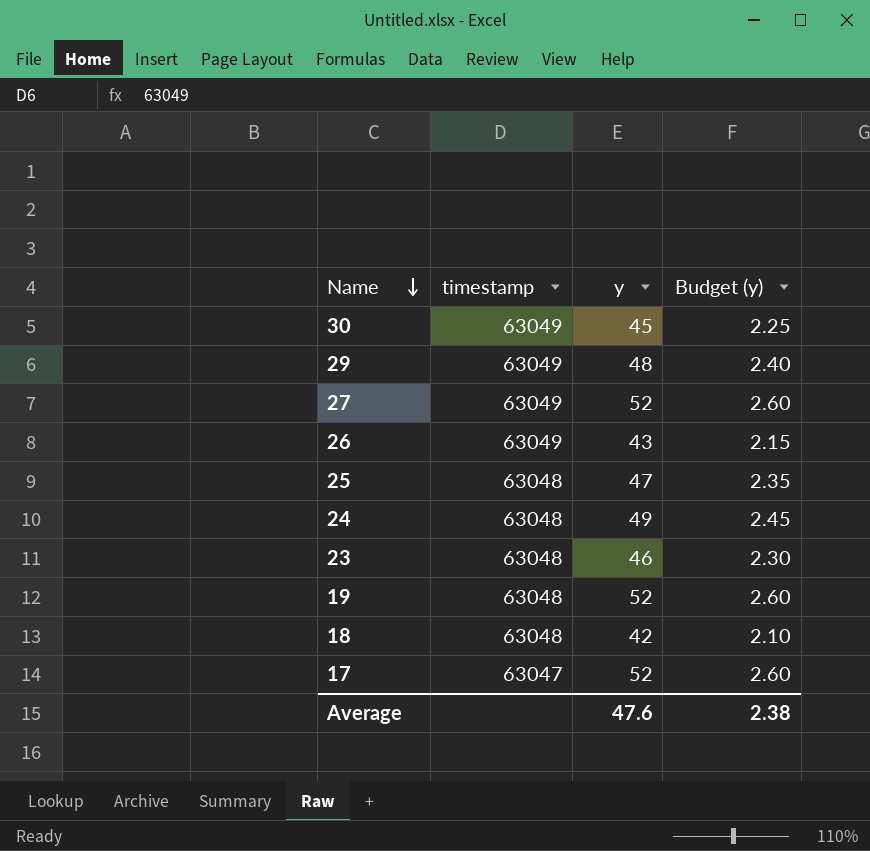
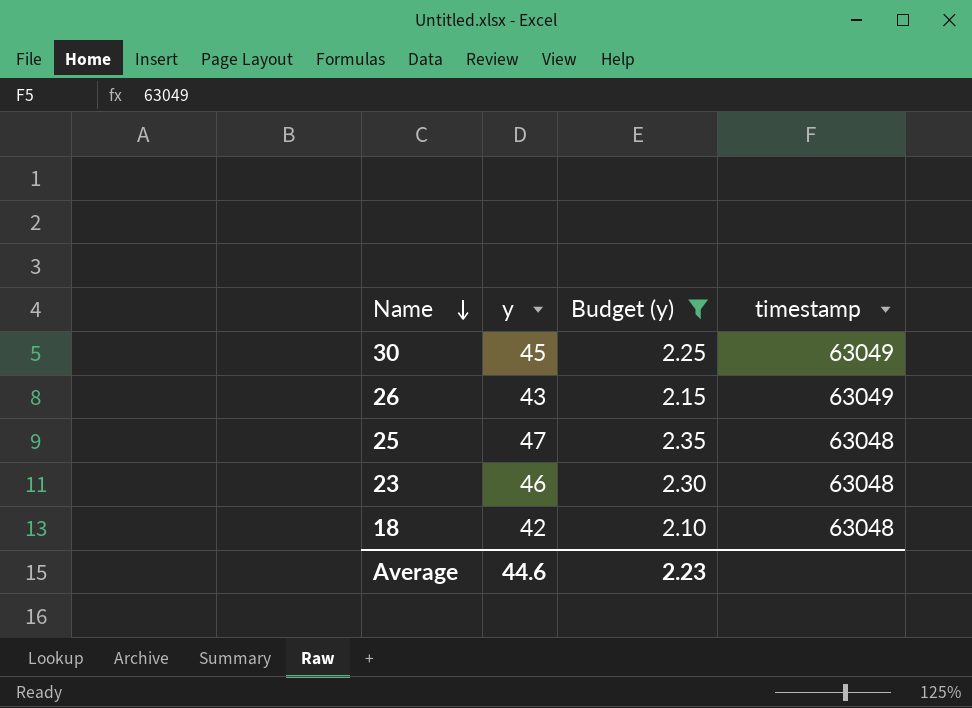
filter: none -> Budget (y) <= 2.35
column timestamp | position: 2 -> 4
Average | y: 47.6 -> 44.6
Average | Budget (y): 2.38 -> 2.23

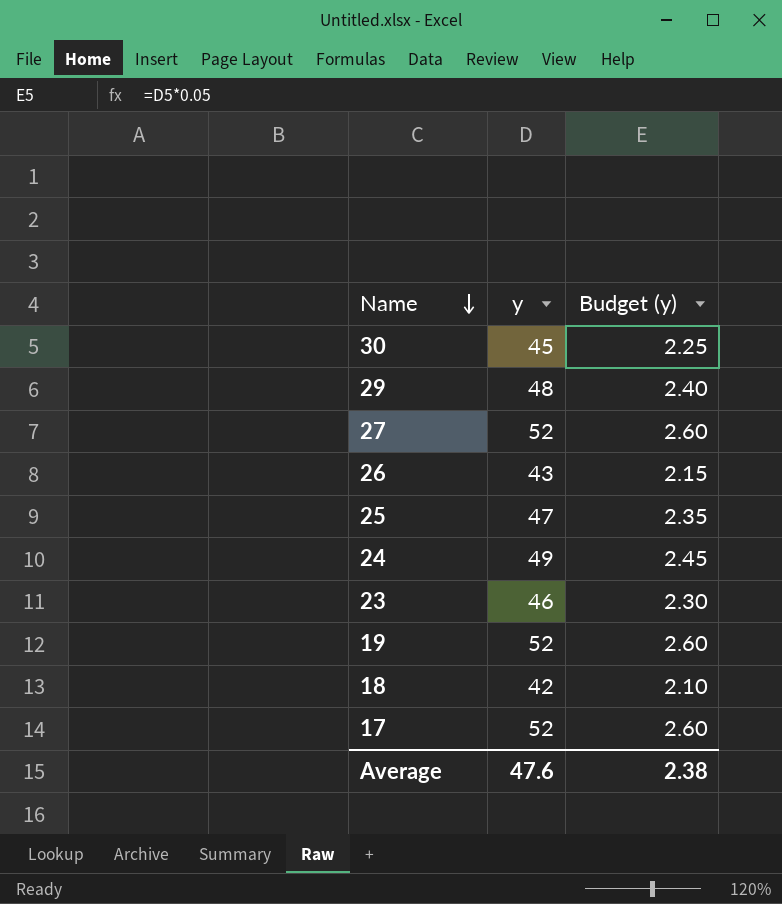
filter: Budget (y) <= 2.35 -> none
column timestamp | position: 4 -> none
Average | y: 44.6 -> 47.6
Average | Budget (y): 2.23 -> 2.38

